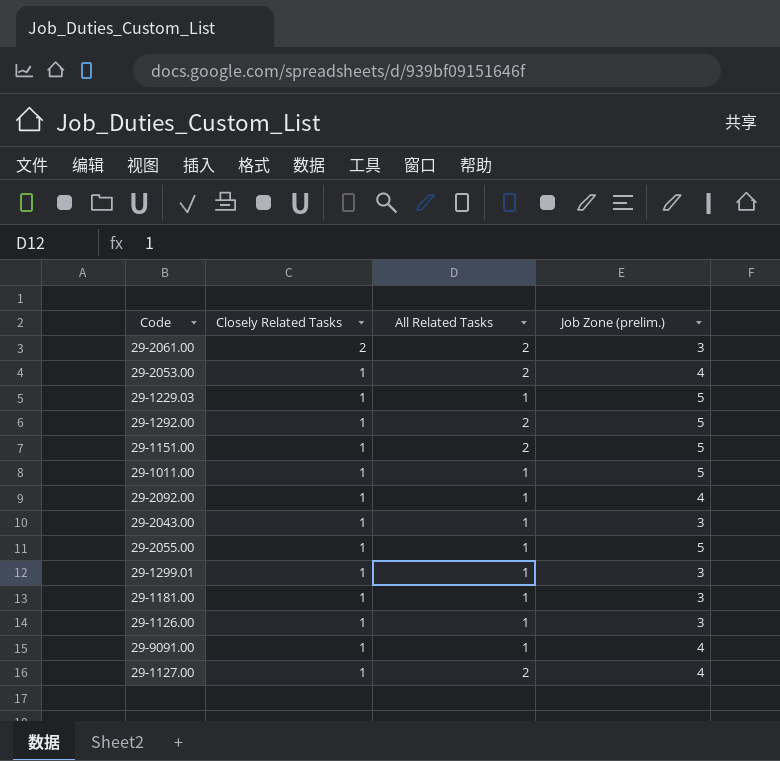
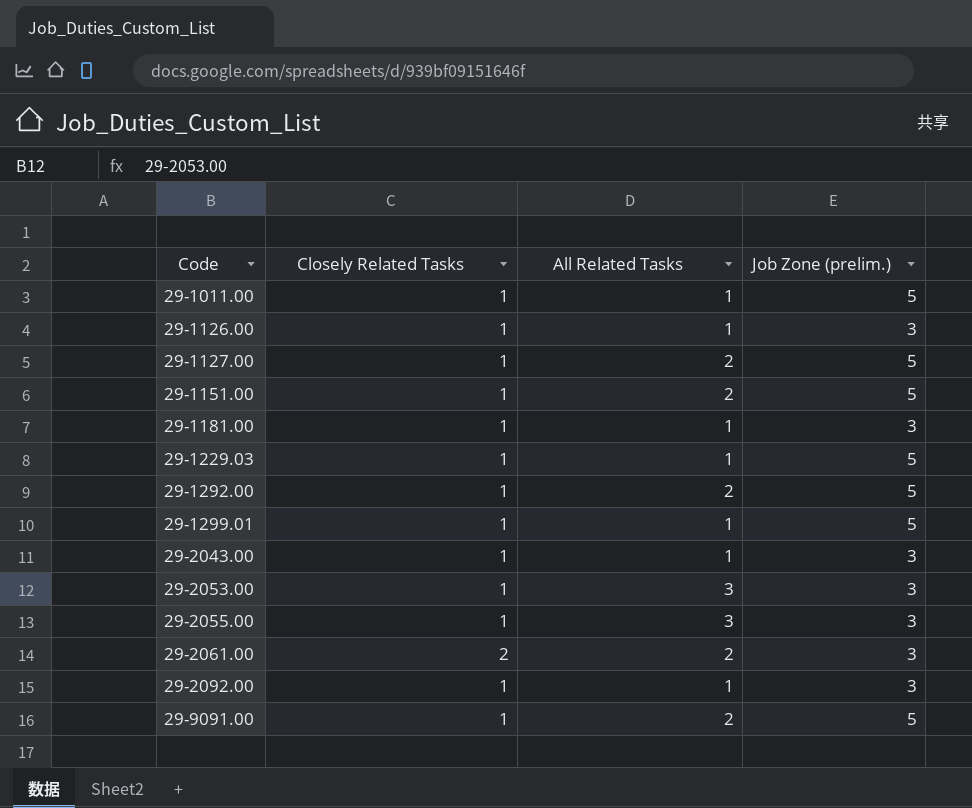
row order: Closely Related Tasks descending -> Code ascending
29-1127.00 | Job Zone (prelim.): 4 -> 5
29-1299.01 | Job Zone (prelim.): 3 -> 5
29-2053.00 | All Related Tasks: 2 -> 3
29-2053.00 | Job Zone (prelim.): 4 -> 3
29-2055.00 | All Related Tasks: 1 -> 3
29-2055.00 | Job Zone (prelim.): 5 -> 3
29-2092.00 | Job Zone (prelim.): 4 -> 3
29-9091.00 | All Related Tasks: 1 -> 2
29-9091.00 | Job Zone (prelim.): 4 -> 5

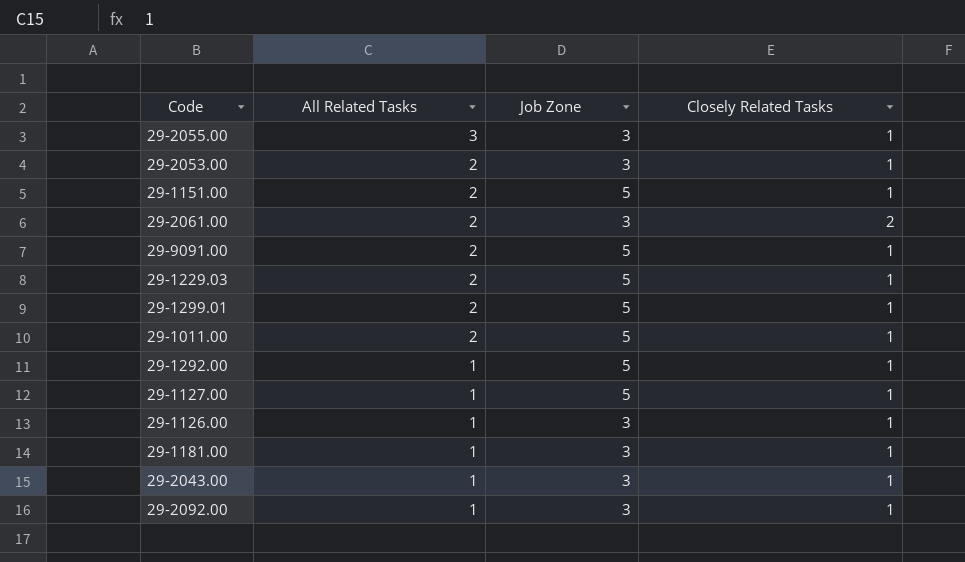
row order: Code ascending -> All Related Tasks descending
column name: Job Zone (prelim.) -> Job Zone
column Closely Related Tasks | position: 2 -> 4
29-2053.00 | All Related Tasks: 3 -> 2
29-1229.03 | All Related Tasks: 1 -> 2
29-1299.01 | All Related Tasks: 1 -> 2
29-1011.00 | All Related Tasks: 1 -> 2
29-1292.00 | All Related Tasks: 2 -> 1
29-1127.00 | All Related Tasks: 2 -> 1

